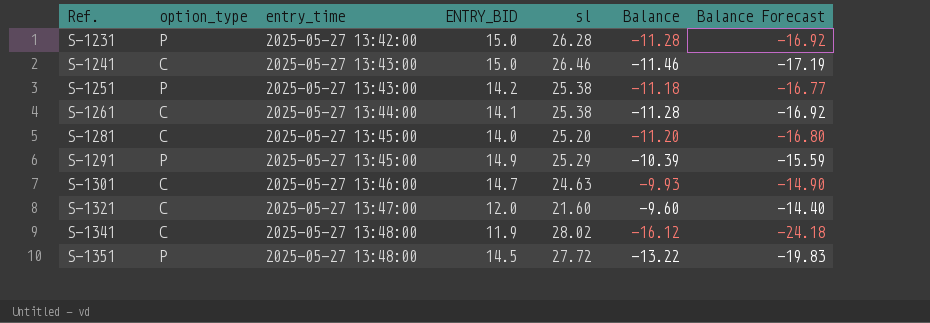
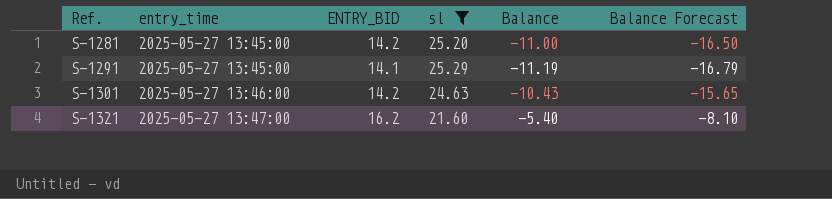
filter: none -> sl <= 25.29
column option_type | position: 2 -> none
S-1281 | ENTRY_BID: 14.0 -> 14.2
S-1281 | Balance: -11.20 -> -11.00
S-1281 | Balance Forecast: -16.80 -> -16.50
S-1291 | ENTRY_BID: 14.9 -> 14.1
S-1291 | Balance: -10.39 -> -11.19
S-1291 | Balance Forecast: -15.59 -> -16.79
S-1301 | ENTRY_BID: 14.7 -> 14.2
S-1301 | Balance: -9.93 -> -10.43
S-1301 | Balance Forecast: -14.90 -> -15.65
S-1321 | ENTRY_BID: 12.0 -> 16.2
S-1321 | Balance: -9.60 -> -5.40
S-1321 | Balance Forecast: -14.40 -> -8.10

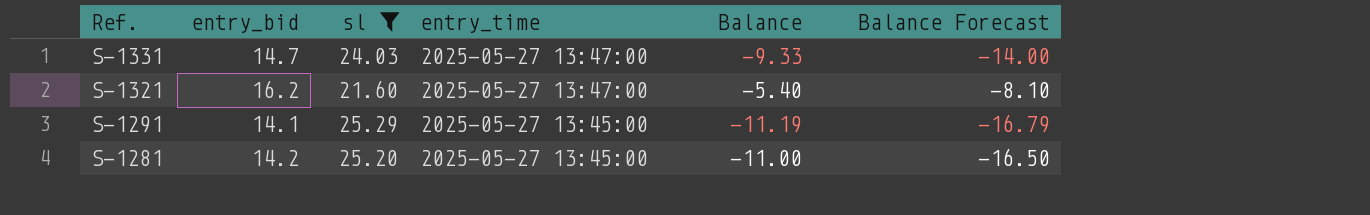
row order: Ref. ascending -> Ref. descending
column name: ENTRY_BID -> entry_bid
column entry_time | position: 2 -> 4
row S-1301: 2025-05-27 13:46:00 | 14.2 | 24.63 | -10.43 | -15.65 -> none
row S-1331: none -> 14.7 | 24.03 | 2025-05-27 13:47:00 | -9.33 | -14.00

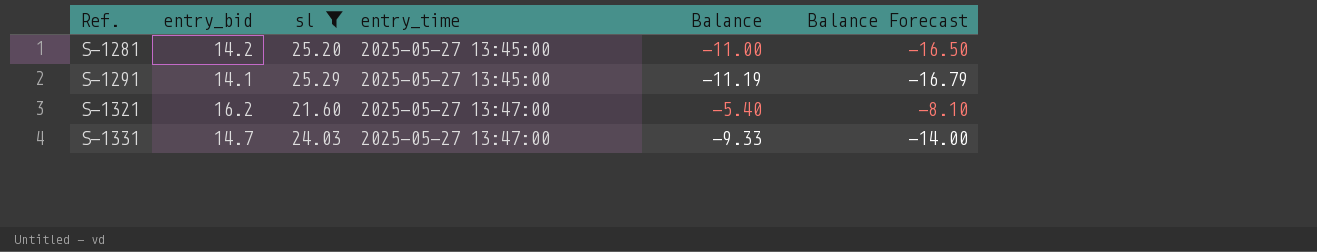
row order: Ref. descending -> Ref. ascending

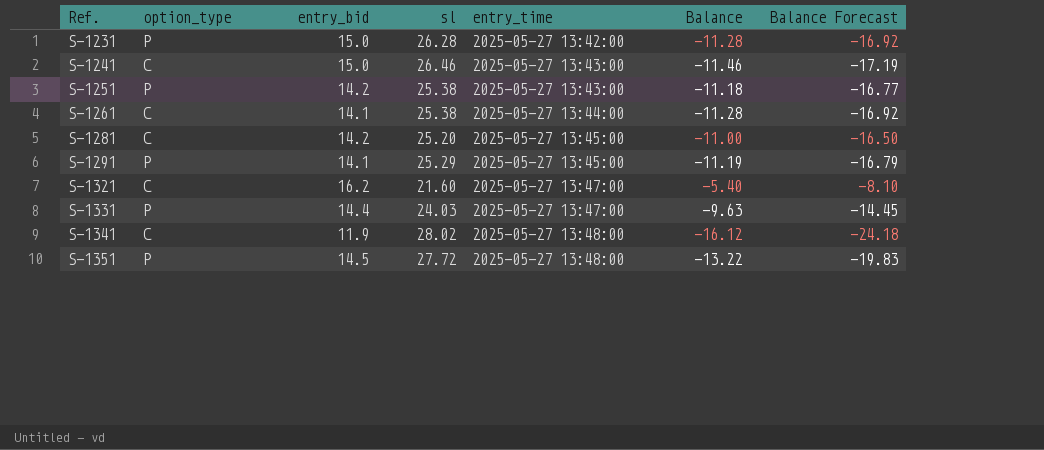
filter: sl <= 25.29 -> none
column option_type | position: none -> 2
S-1331 | entry_bid: 14.7 -> 14.4
S-1331 | Balance: -9.33 -> -9.63
S-1331 | Balance Forecast: -14.00 -> -14.45

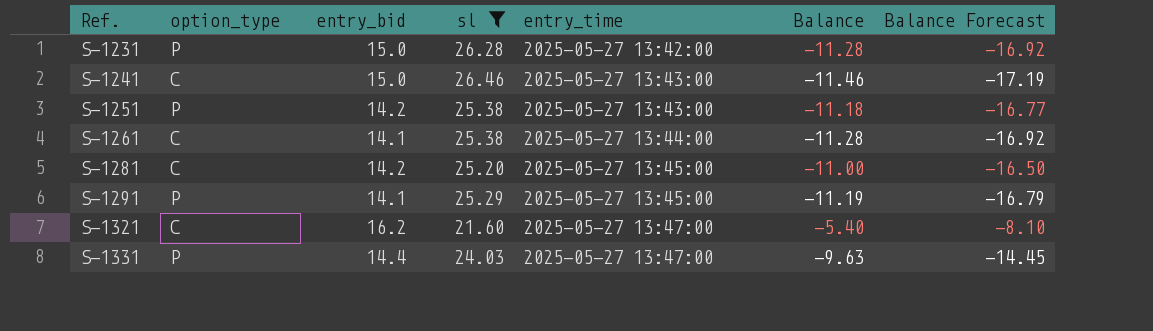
filter: none -> sl <= 26.46

